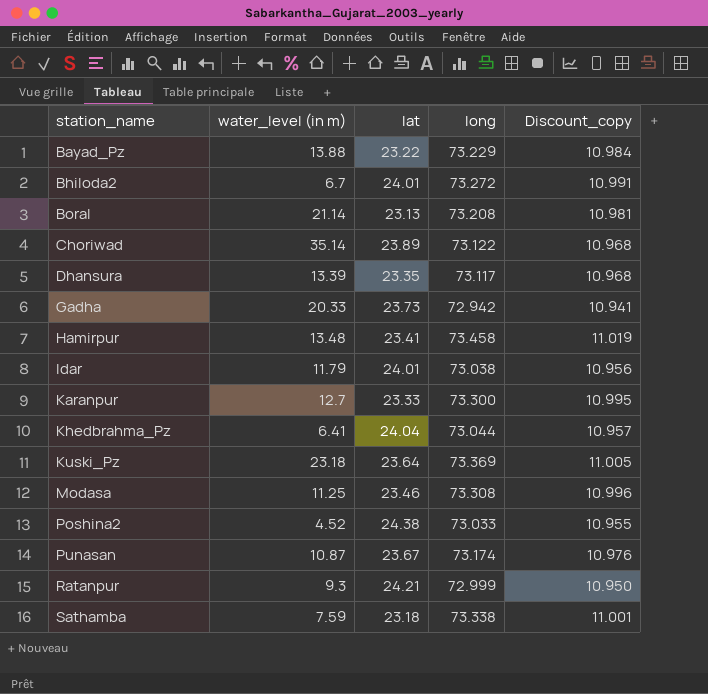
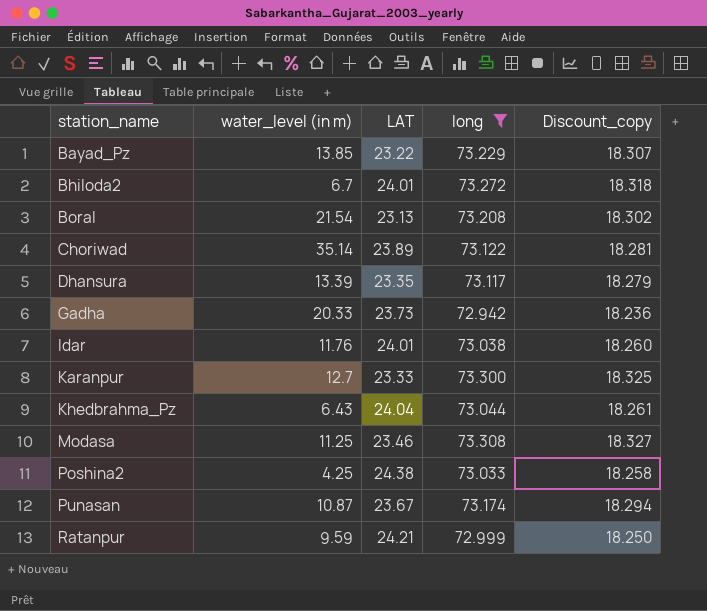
filter: none -> long <= 73.308
column name: lat -> LAT
column Discount_copy | formula: [long] * 0.15 -> [long] * 0.25
Bayad_Pz | water_level (in m): 13.88 -> 13.85
Boral | water_level (in m): 21.14 -> 21.54
Idar | water_level (in m): 11.79 -> 11.76
Khedbrahma_Pz | water_level (in m): 6.41 -> 6.43
Poshina2 | water_level (in m): 4.52 -> 4.25
Ratanpur | water_level (in m): 9.3 -> 9.59

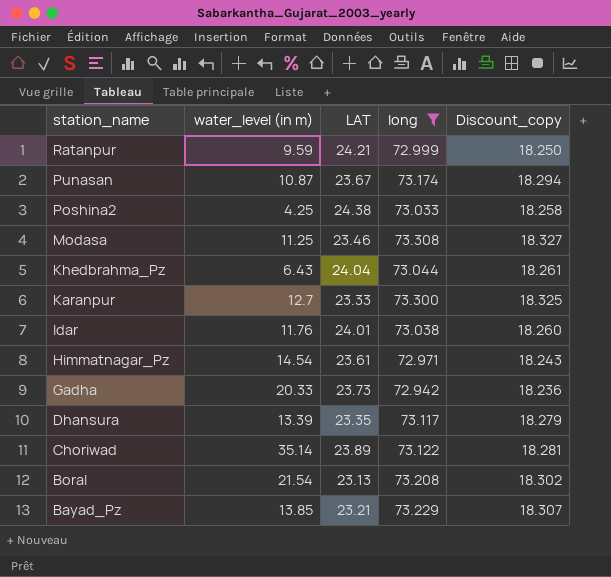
row order: station_name ascending -> station_name descending
row Bhiloda2: 6.7 | 24.01 | 73.272 | 18.318 -> none
row Himmatnagar_Pz: none -> 14.54 | 23.61 | 72.971 | 18.243
Bayad_Pz | LAT: 23.22 -> 23.21

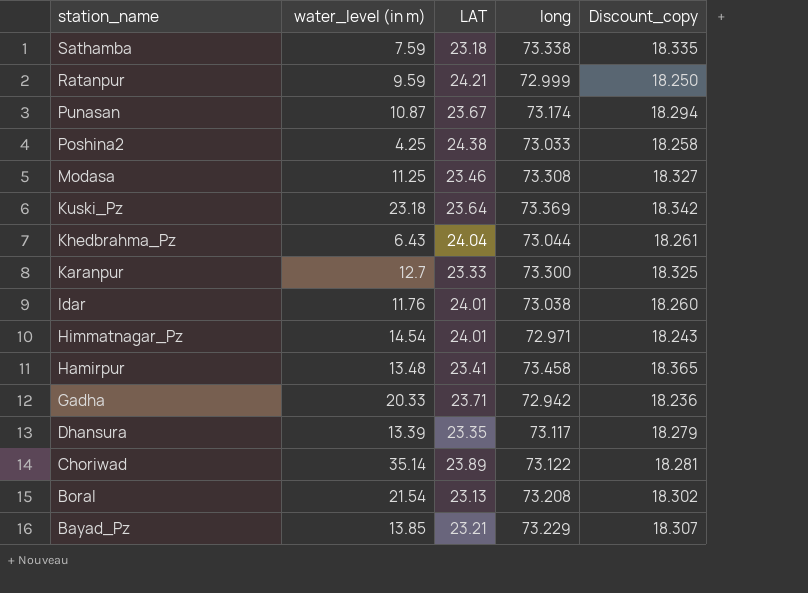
filter: long <= 73.308 -> none
Himmatnagar_Pz | LAT: 23.61 -> 24.01
Gadha | LAT: 23.73 -> 23.71

